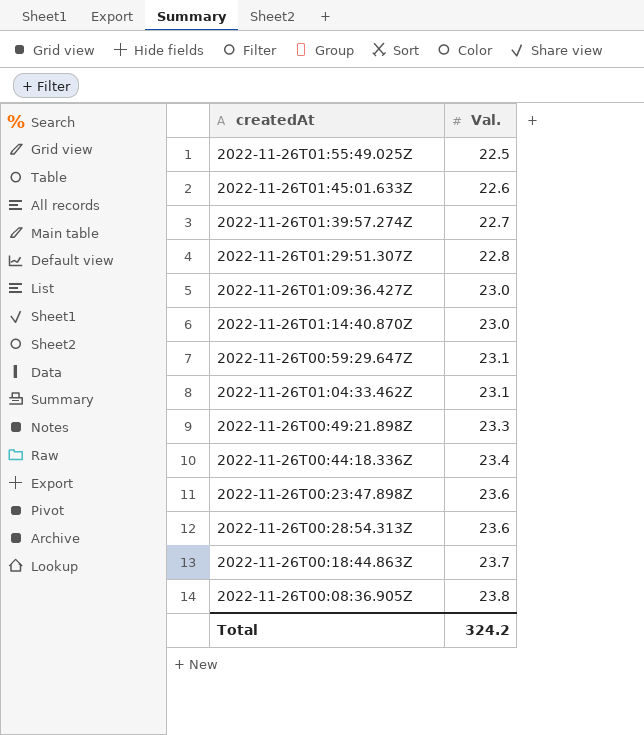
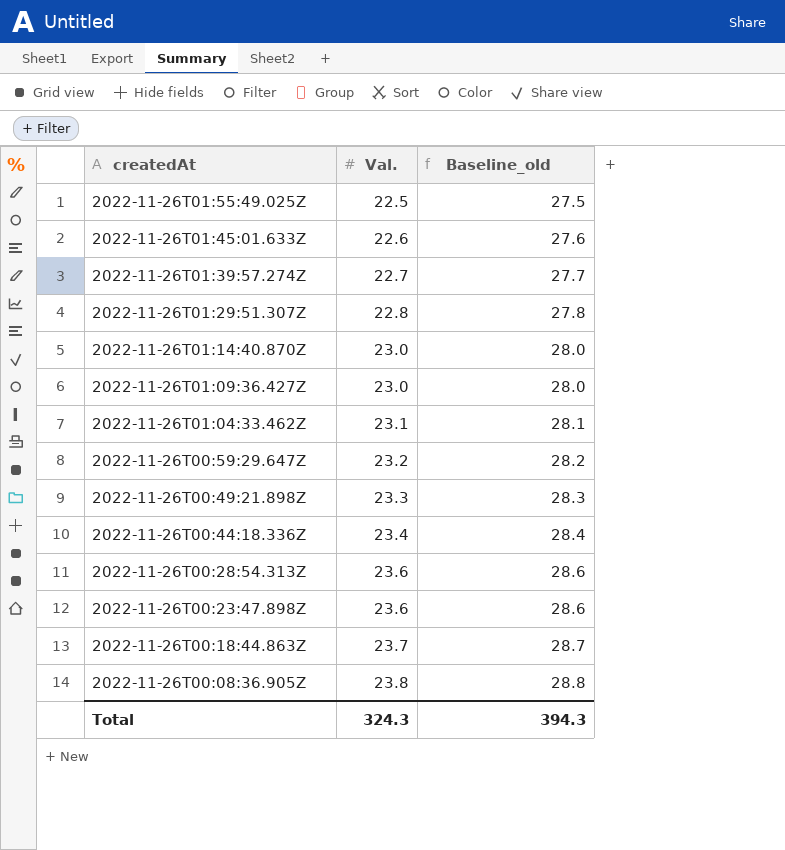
row order: Val. ascending -> createdAt descending
column Baseline_old | formula: none -> [Val.] + 5
2022-11-26T00:59:29.647Z | Val.: 23.1 -> 23.2
Total | Val.: 324.2 -> 324.3

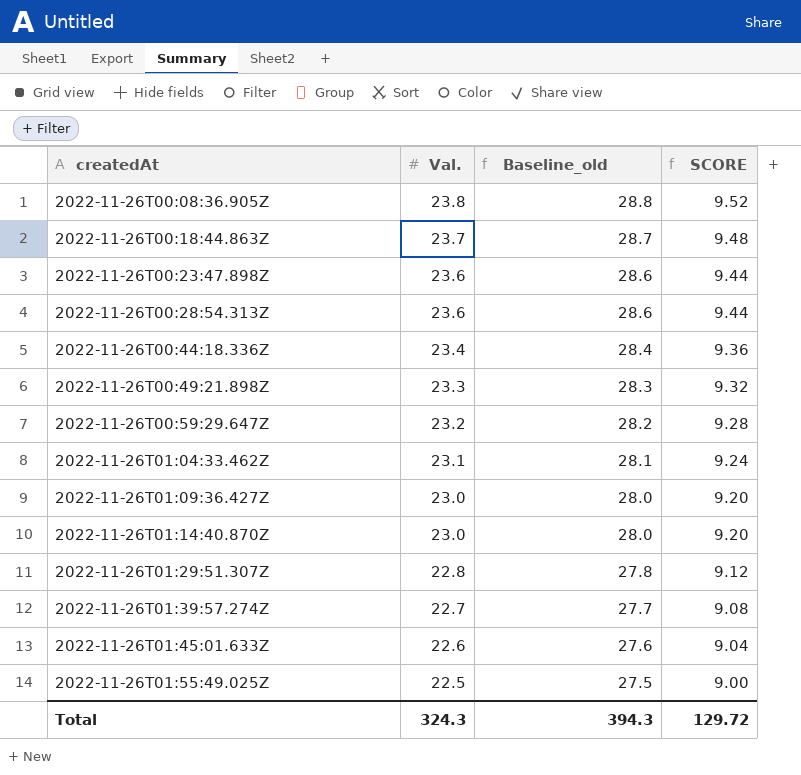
row order: createdAt descending -> createdAt ascending
column SCORE | formula: none -> [Val.] * 0.4

